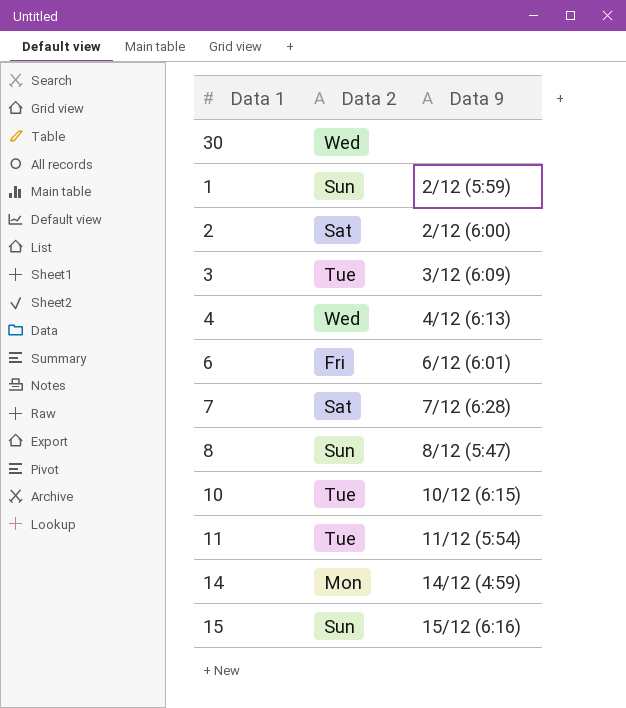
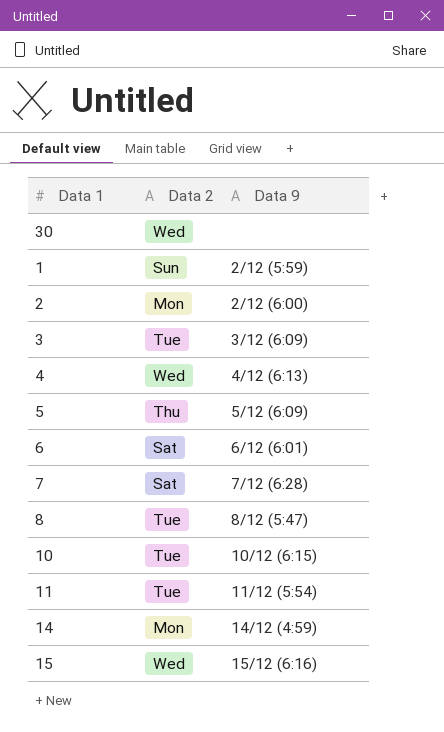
2 | Data 2: Sat -> Mon
row 5: none -> Thu | 5/12 (6:09)
6 | Data 2: Fri -> Sat
8 | Data 2: Sun -> Tue
15 | Data 2: Sun -> Wed

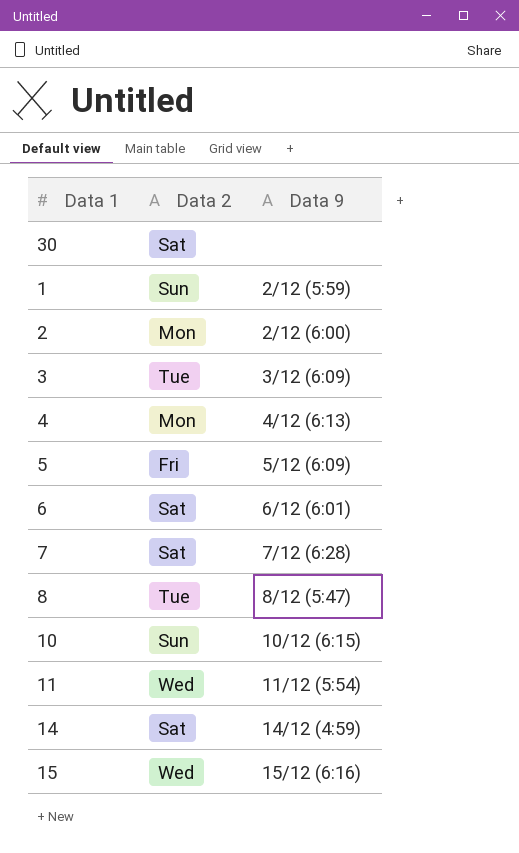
30 | Data 2: Wed -> Sat
4 | Data 2: Wed -> Mon
5 | Data 2: Thu -> Fri
10 | Data 2: Tue -> Sun
11 | Data 2: Tue -> Wed
14 | Data 2: Mon -> Sat

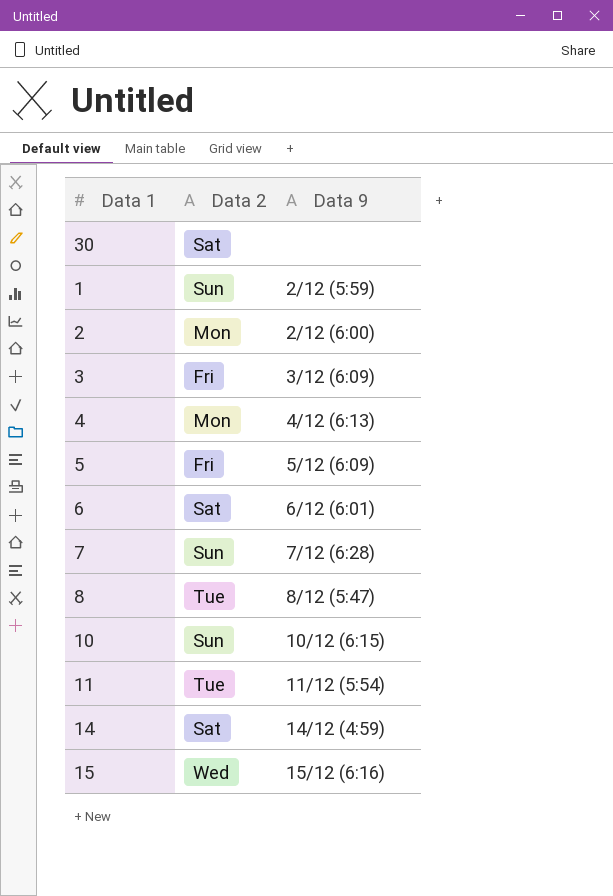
3 | Data 2: Tue -> Fri
7 | Data 2: Sat -> Sun
11 | Data 2: Wed -> Tue

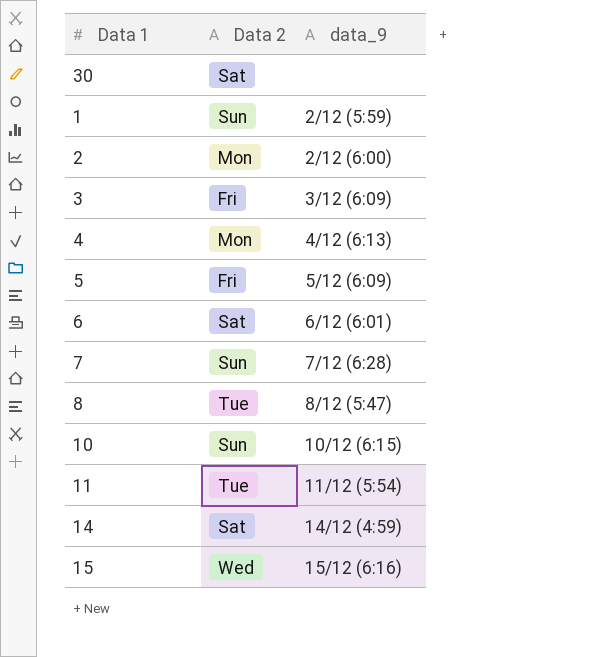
column name: Data 9 -> data_9

